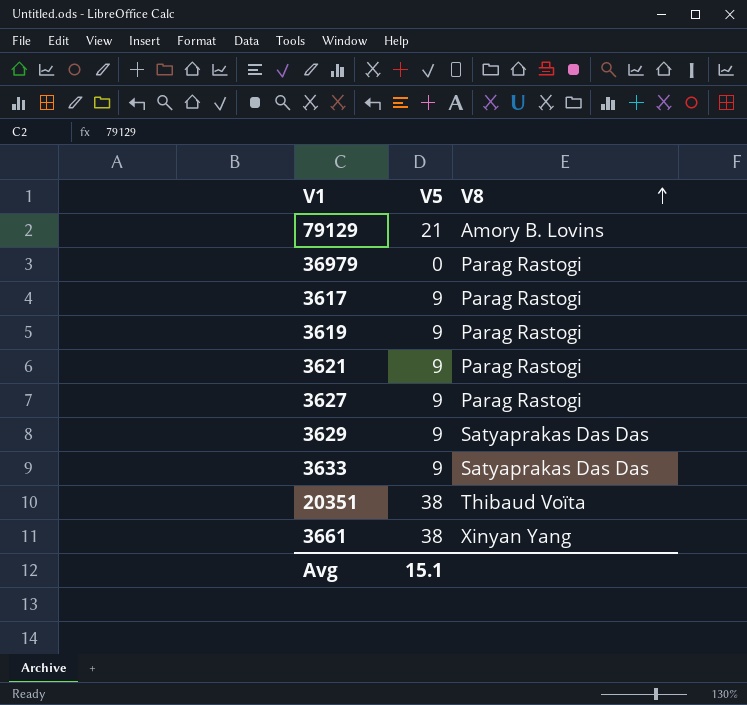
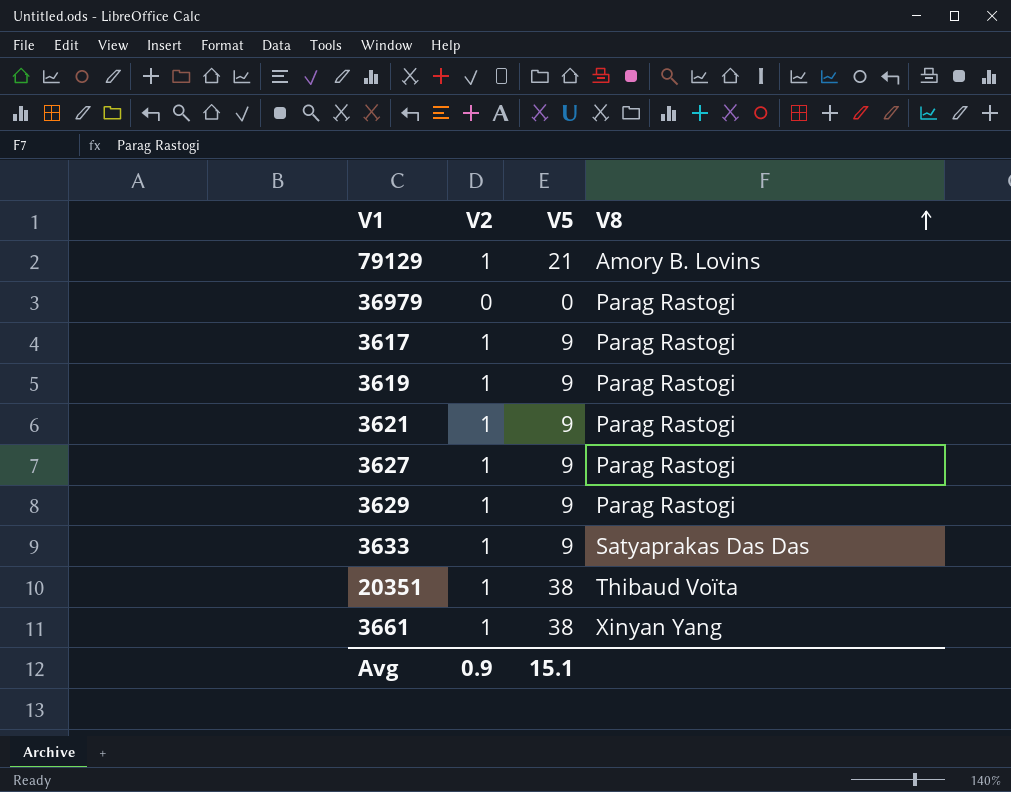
column V2 | position: none -> 2
3629 | V8: Satyaprakas Das Das -> Parag Rastogi

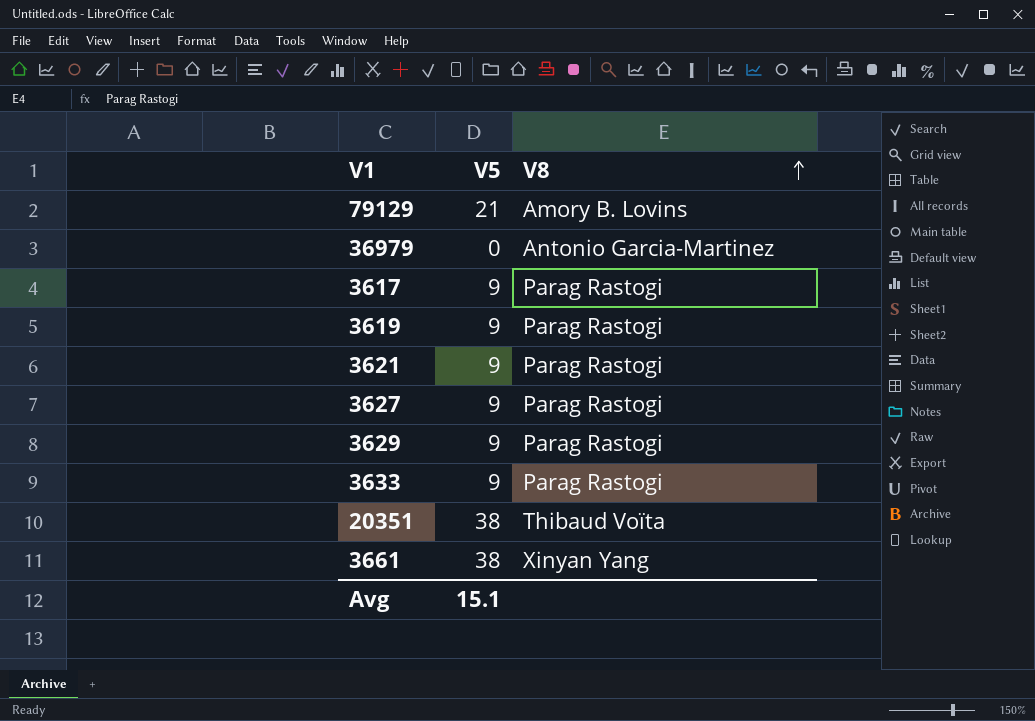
column V2 | position: 2 -> none
36979 | V8: Parag Rastogi -> Antonio Garcia-Martinez
3633 | V8: Satyaprakas Das Das -> Parag Rastogi

